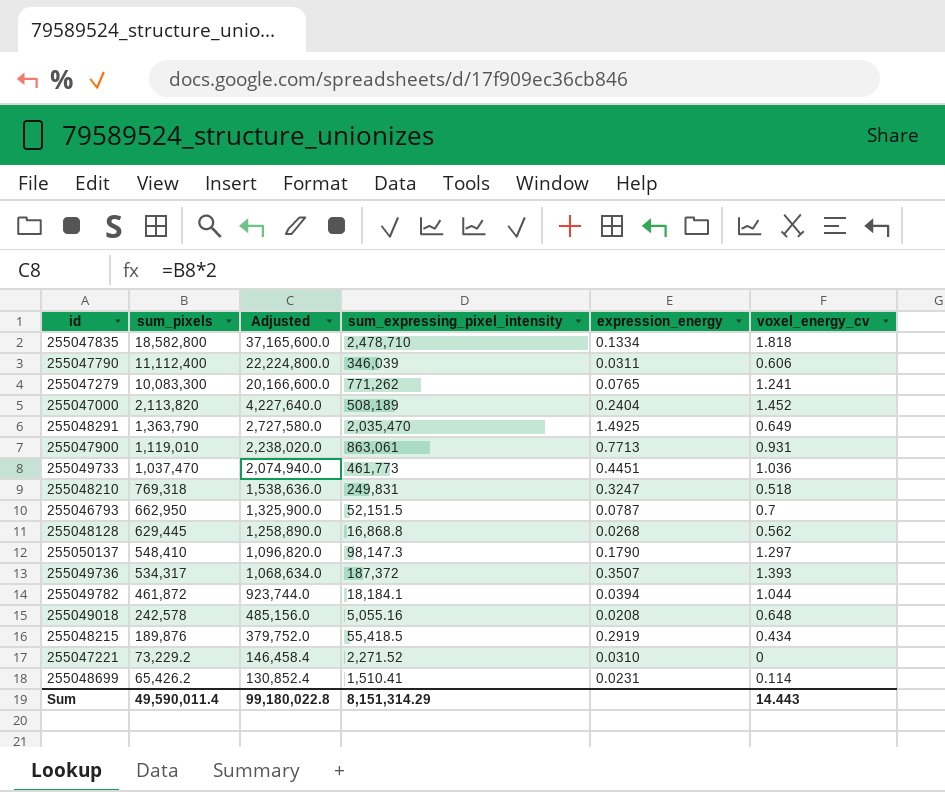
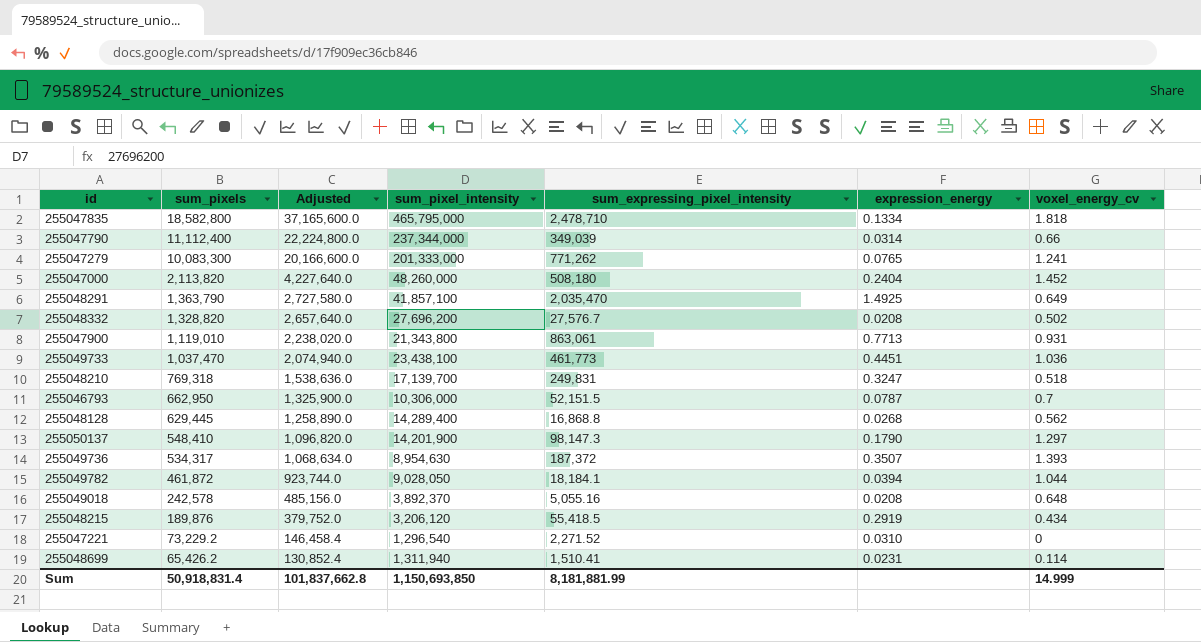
column sum_pixel_intensity | position: none -> 4
255047790 | sum_expressing_pixel_intensity: 346,039 -> 349,039
255047790 | expression_energy: 0.0311 -> 0.0314
255047790 | voxel_energy_cv: 0.606 -> 0.66
255047000 | sum_expressing_pixel_intensity: 508,189 -> 508,180
row 255048332: none -> 1,328,820 | 2,657,640.0 | 27,696,200 | 27,576.7 | 0.0208 | 0.502
Sum | sum_pixels: 49,590,011.4 -> 50,918,831.4
Sum | Adjusted: 99,180,022.8 -> 101,837,662.8
Sum | sum_expressing_pixel_intensity: 8,151,314.29 -> 8,181,881.99
Sum | voxel_energy_cv: 14.443 -> 14.999

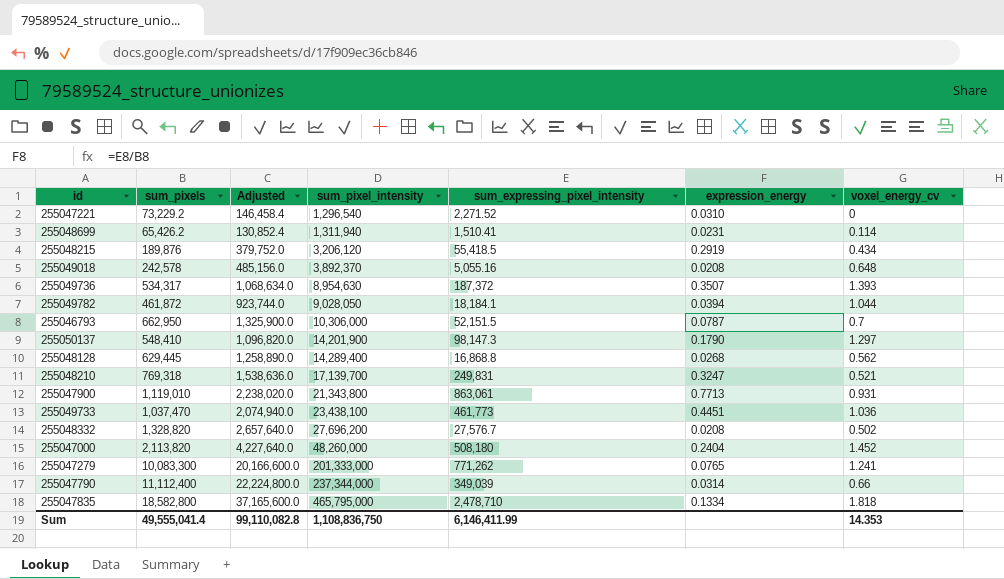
row order: sum_pixels descending -> sum_pixel_intensity ascending
row 255048291: 1,363,790 | 2,727,580.0 | 41,857,100 | 2,035,470 | 1.4925 | 0.649 -> none
255048210 | voxel_energy_cv: 0.518 -> 0.521
Sum | sum_pixels: 50,918,831.4 -> 49,555,041.4
Sum | Adjusted: 101,837,662.8 -> 99,110,082.8
Sum | sum_pixel_intensity: 1,150,693,850 -> 1,108,836,750
Sum | sum_expressing_pixel_intensity: 8,181,881.99 -> 6,146,411.99
Sum | voxel_energy_cv: 14.999 -> 14.353

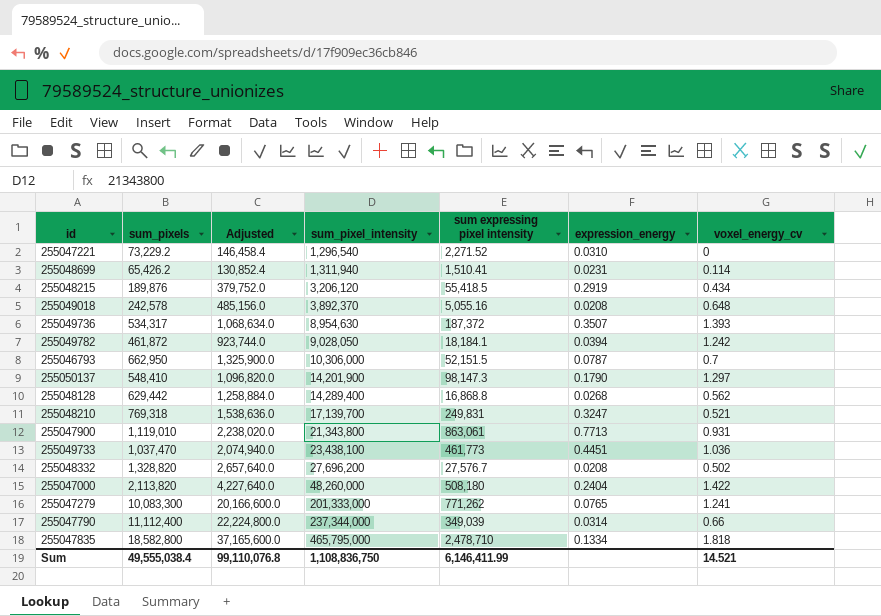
column name: sum_expressing_pixel_intensity -> sum expressing pixel intensity
255049782 | voxel_energy_cv: 1.044 -> 1.242
255048128 | sum_pixels: 629,445 -> 629,442
255048128 | Adjusted: 1,258,890.0 -> 1,258,884.0
255047000 | voxel_energy_cv: 1.452 -> 1.422
Sum | sum_pixels: 49,555,041.4 -> 49,555,038.4
Sum | Adjusted: 99,110,082.8 -> 99,110,076.8
Sum | voxel_energy_cv: 14.353 -> 14.521

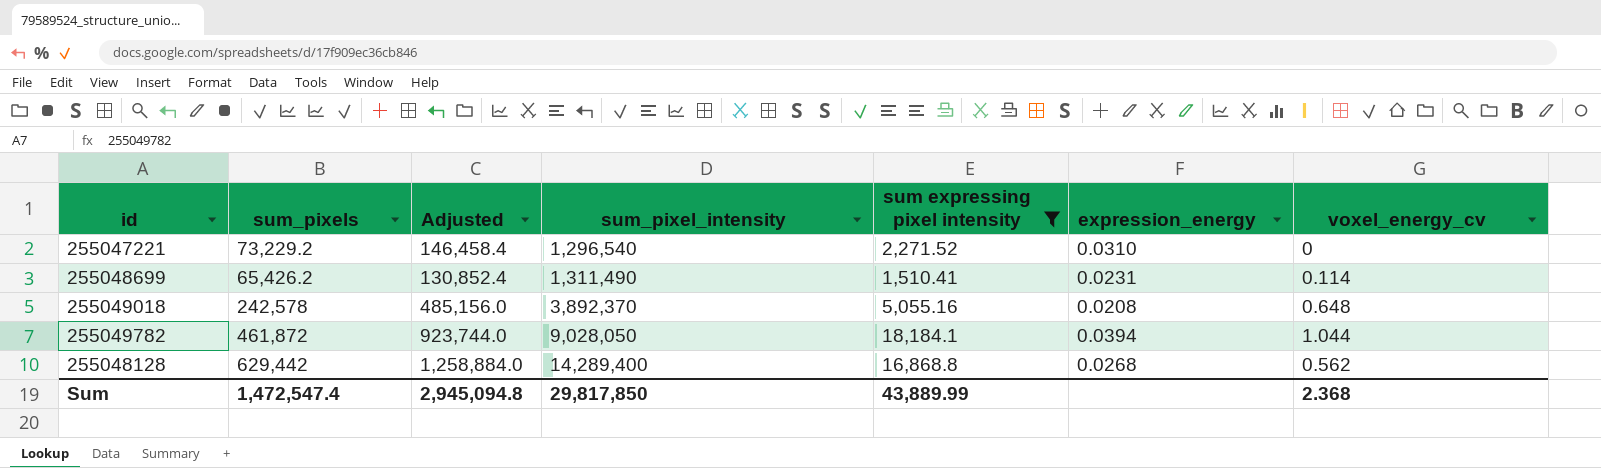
filter: none -> sum expressing pixel intensity <= 18,184.1
255048699 | sum_pixel_intensity: 1,311,940 -> 1,311,490
255049782 | voxel_energy_cv: 1.242 -> 1.044
Sum | sum_pixels: 49,555,038.4 -> 1,472,547.4
Sum | Adjusted: 99,110,076.8 -> 2,945,094.8
Sum | sum_pixel_intensity: 1,108,836,750 -> 29,817,850
Sum | sum expressing pixel intensity: 6,146,411.99 -> 43,889.99
Sum | voxel_energy_cv: 14.521 -> 2.368

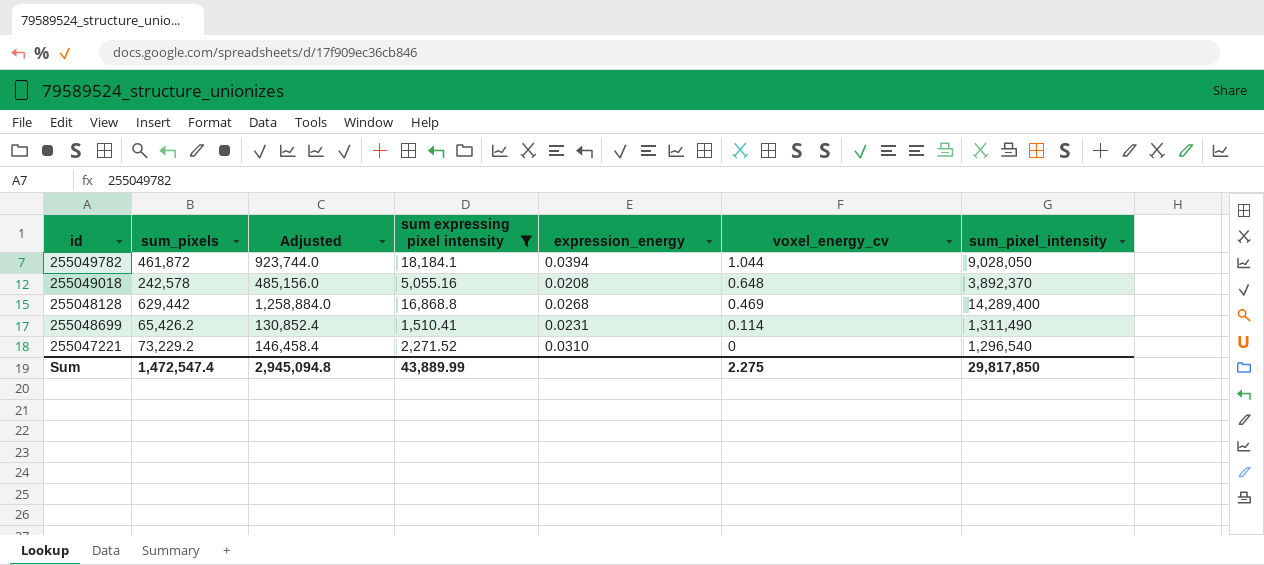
row order: sum_pixel_intensity ascending -> voxel_energy_cv descending
column sum_pixel_intensity | position: 4 -> 7
255048128 | voxel_energy_cv: 0.562 -> 0.469
Sum | voxel_energy_cv: 2.368 -> 2.275

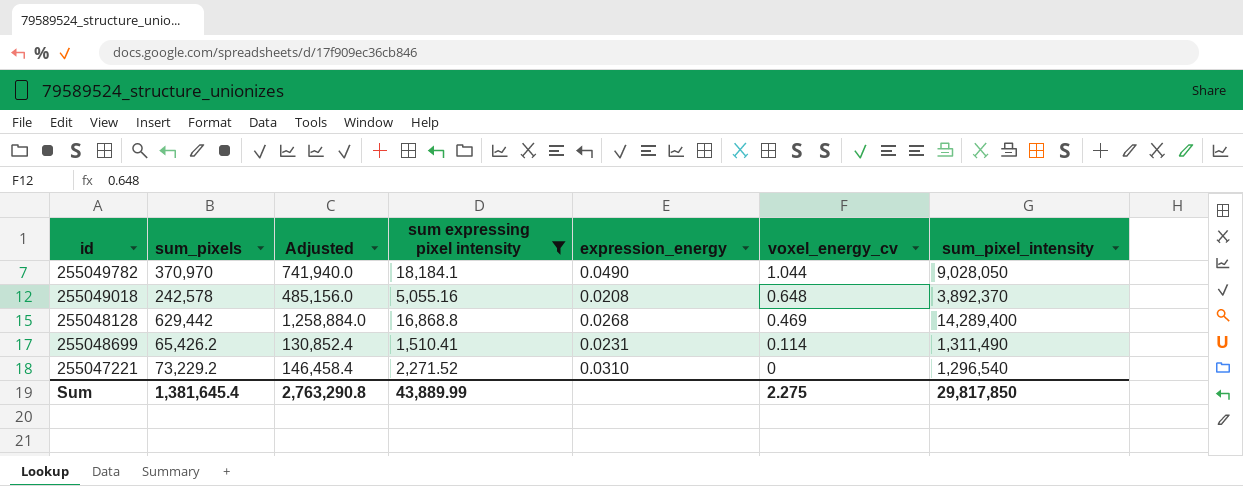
255049782 | sum_pixels: 461,872 -> 370,970
255049782 | Adjusted: 923,744.0 -> 741,940.0
255049782 | expression_energy: 0.0394 -> 0.0490
Sum | sum_pixels: 1,472,547.4 -> 1,381,645.4
Sum | Adjusted: 2,945,094.8 -> 2,763,290.8

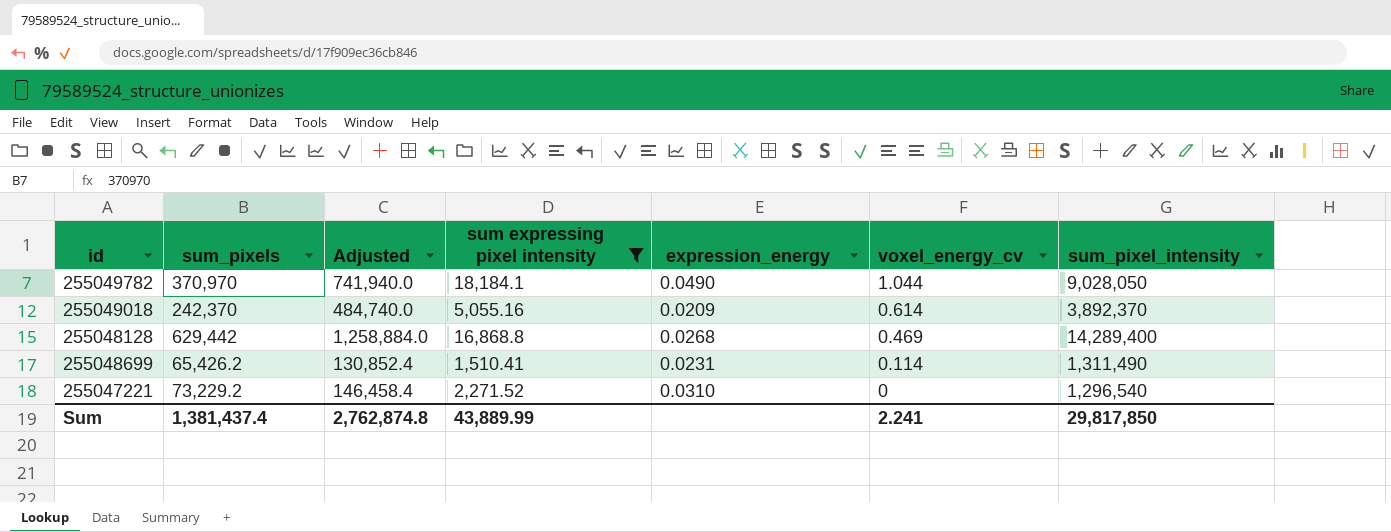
255049018 | sum_pixels: 242,578 -> 242,370
255049018 | Adjusted: 485,156.0 -> 484,740.0
255049018 | expression_energy: 0.0208 -> 0.0209
255049018 | voxel_energy_cv: 0.648 -> 0.614
Sum | sum_pixels: 1,381,645.4 -> 1,381,437.4
Sum | Adjusted: 2,763,290.8 -> 2,762,874.8
Sum | voxel_energy_cv: 2.275 -> 2.241

